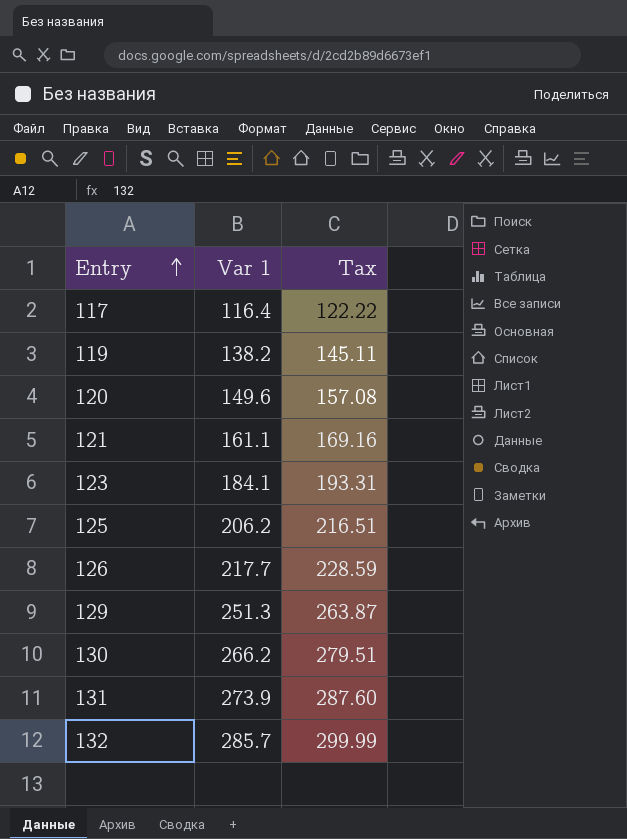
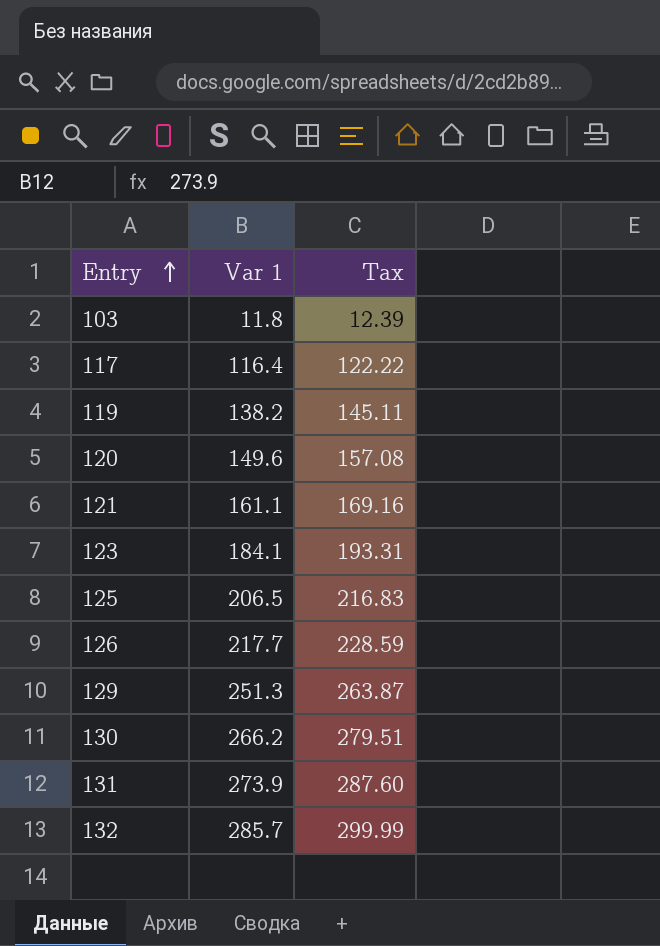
row 103: none -> 11.8 | 12.39
125 | Var 1: 206.2 -> 206.5
125 | Tax: 216.51 -> 216.83

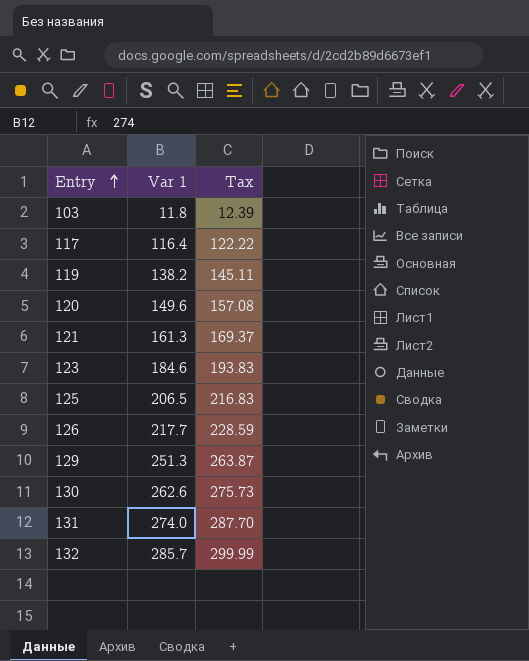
121 | Var 1: 161.1 -> 161.3
121 | Tax: 169.16 -> 169.37
123 | Var 1: 184.1 -> 184.6
123 | Tax: 193.31 -> 193.83
130 | Var 1: 266.2 -> 262.6
130 | Tax: 279.51 -> 275.73
131 | Var 1: 273.9 -> 274.0
131 | Tax: 287.60 -> 287.70

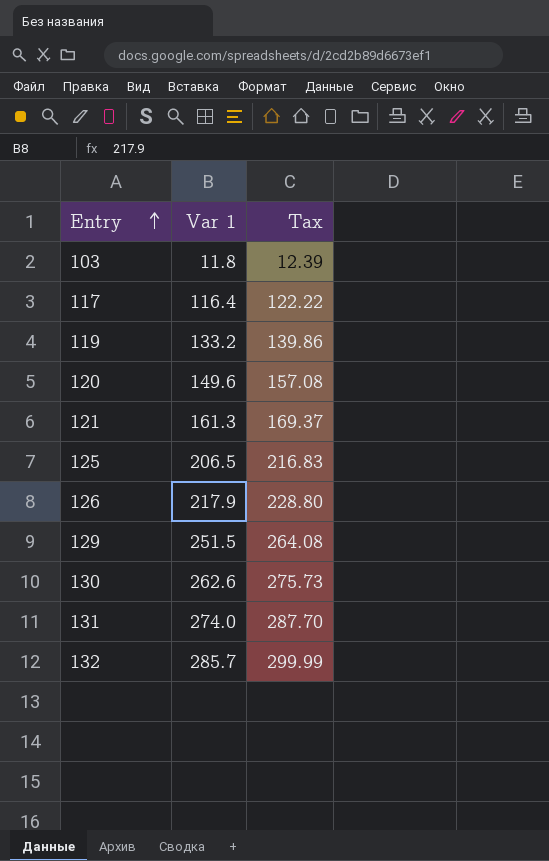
row 123: 184.6 | 193.83 -> none
119 | Var 1: 138.2 -> 133.2
119 | Tax: 145.11 -> 139.86
126 | Var 1: 217.7 -> 217.9
126 | Tax: 228.59 -> 228.80
129 | Var 1: 251.3 -> 251.5
129 | Tax: 263.87 -> 264.08

